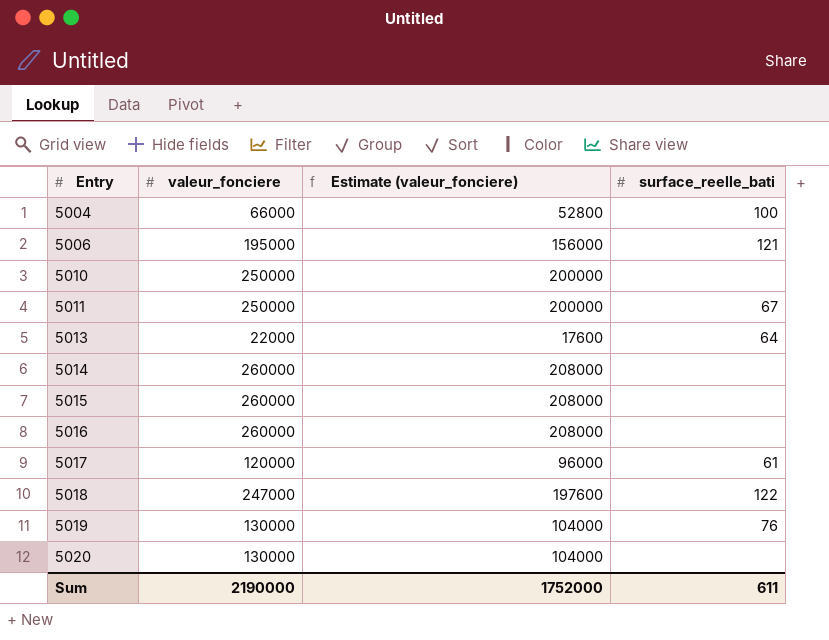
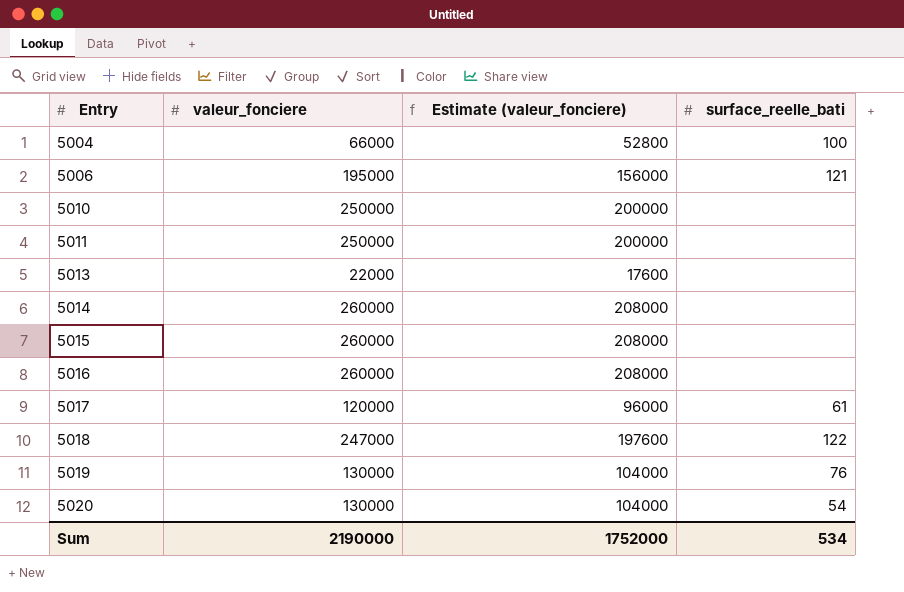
5011 | surface_reelle_bati: 67 -> none
5013 | surface_reelle_bati: 64 -> none
5020 | surface_reelle_bati: none -> 54
Sum | surface_reelle_bati: 611 -> 534

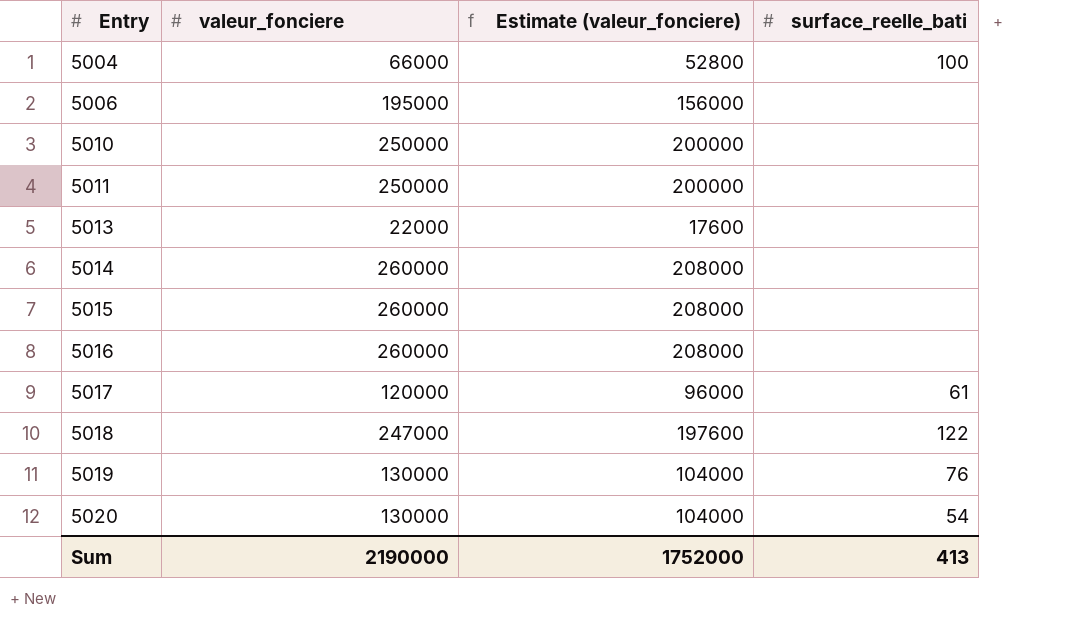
5006 | surface_reelle_bati: 121 -> none
Sum | surface_reelle_bati: 534 -> 413

